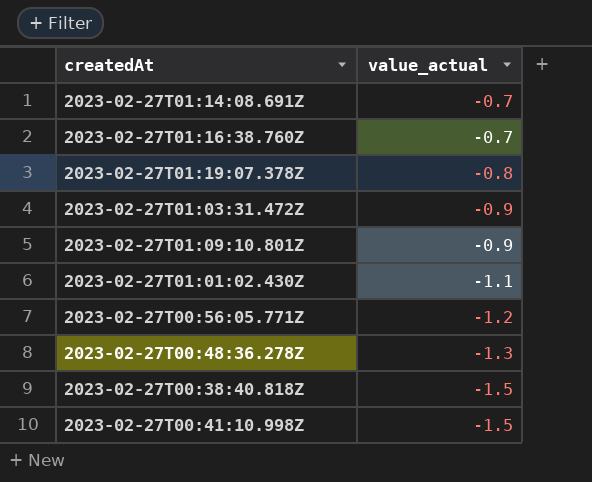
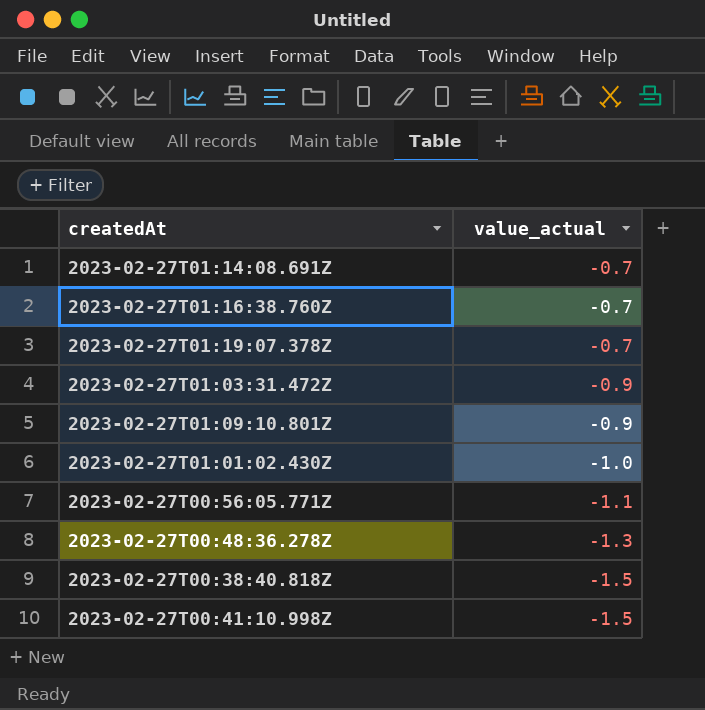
2023-02-27T01:19:07.378Z | value_actual: -0.8 -> -0.7
2023-02-27T01:01:02.430Z | value_actual: -1.1 -> -1.0
2023-02-27T00:56:05.771Z | value_actual: -1.2 -> -1.1

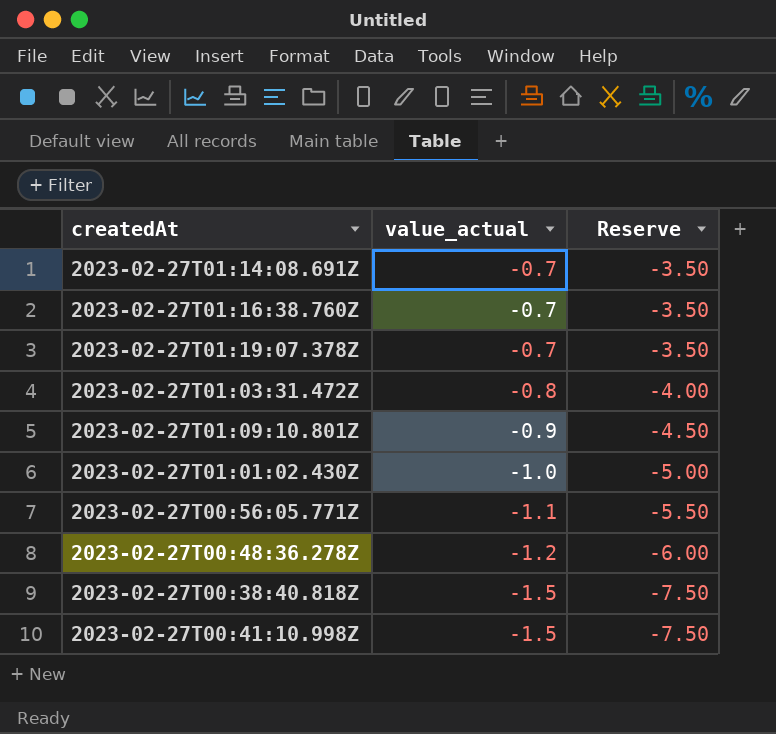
column Reserve | formula: none -> [value_actual] * 5
2023-02-27T01:03:31.472Z | value_actual: -0.9 -> -0.8
2023-02-27T00:48:36.278Z | value_actual: -1.3 -> -1.2

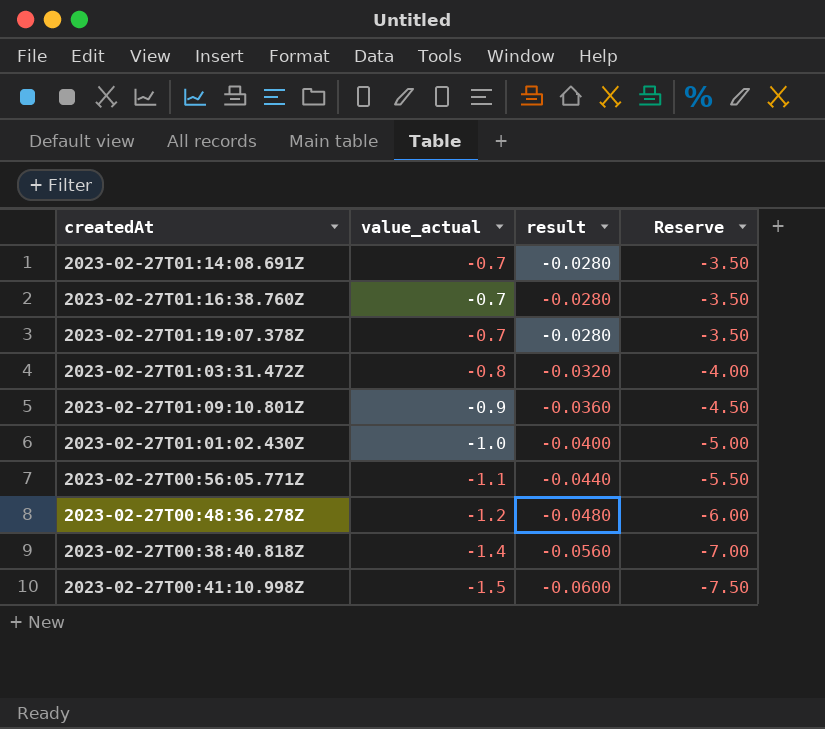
column result | formula: none -> [value_actual] * 0.04
2023-02-27T00:38:40.818Z | value_actual: -1.5 -> -1.4
2023-02-27T00:38:40.818Z | Reserve: -7.50 -> -7.00

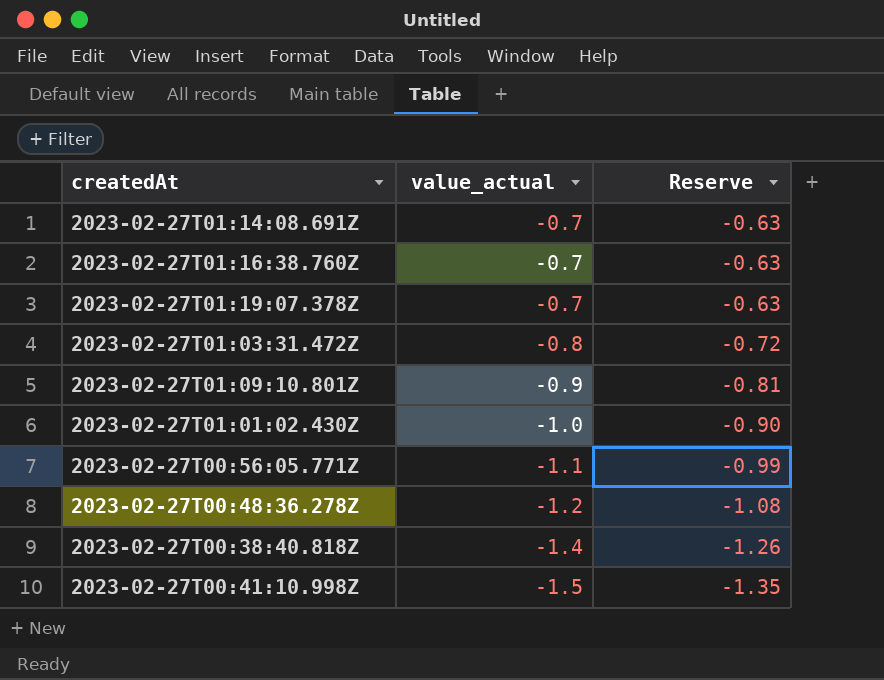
column result | formula: [value_actual] * 0.04 -> none
column Reserve | formula: [value_actual] * 5 -> [value_actual] * 0.9

